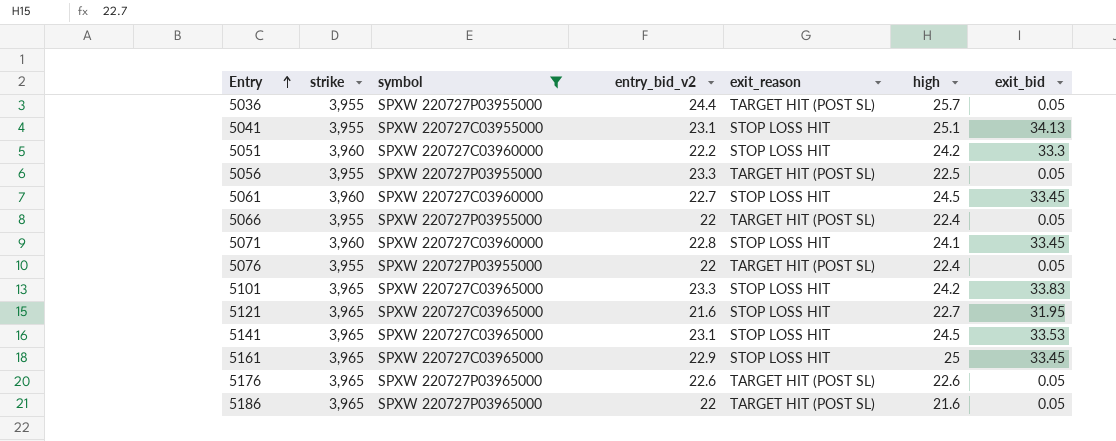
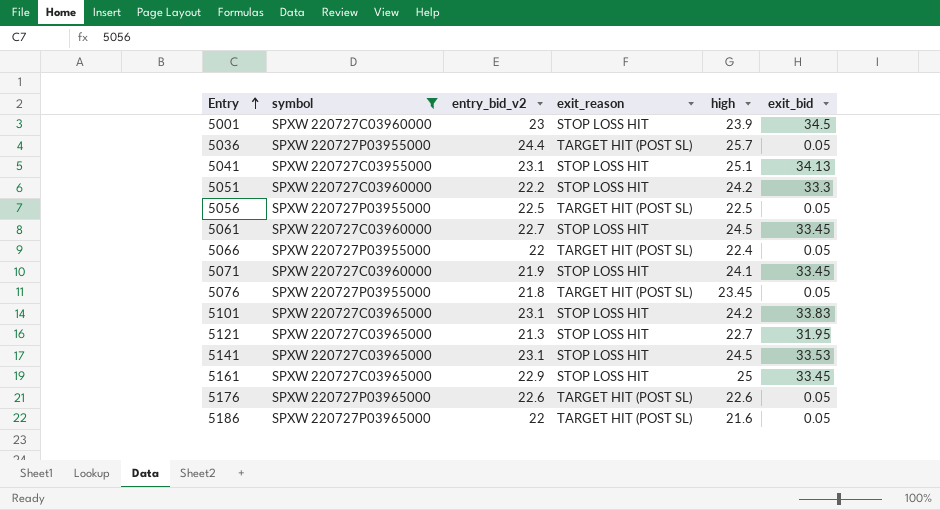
column strike | position: 2 -> none
row 5001: none -> SPXW 220727C03960000 | 23 | STOP LOSS HIT | 23.9 | 34.5
5056 | entry_bid_v2: 23.3 -> 22.5
5071 | entry_bid_v2: 22.8 -> 21.9
5076 | entry_bid_v2: 22 -> 21.8
5076 | high: 22.4 -> 23.45
5101 | entry_bid_v2: 23.3 -> 23.1
5121 | entry_bid_v2: 21.6 -> 21.3

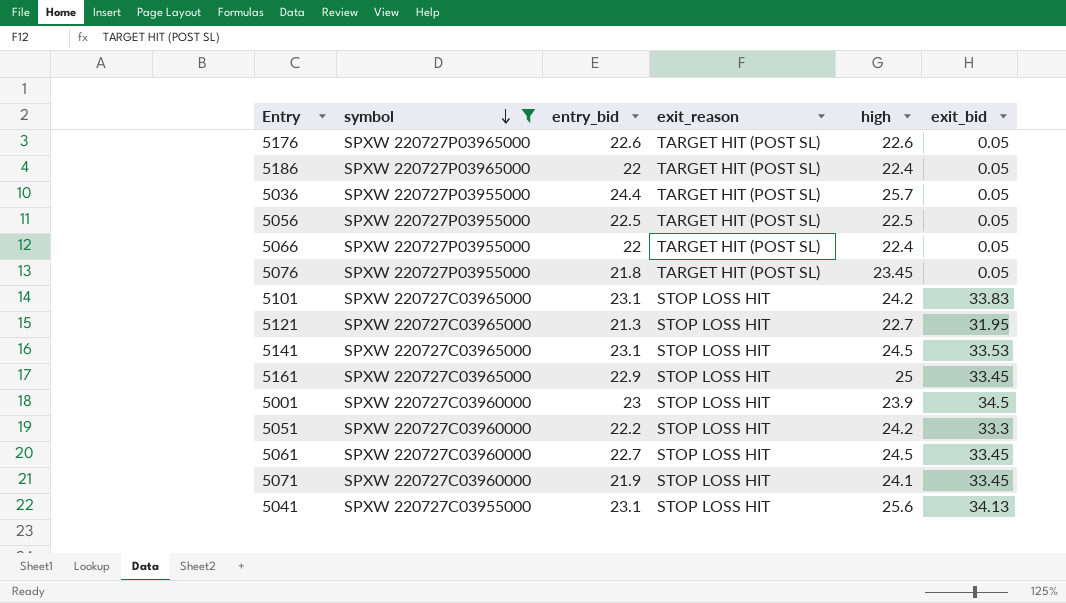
row order: Entry ascending -> symbol descending
column name: entry_bid_v2 -> entry_bid
5186 | high: 21.6 -> 22.4
5041 | high: 25.1 -> 25.6

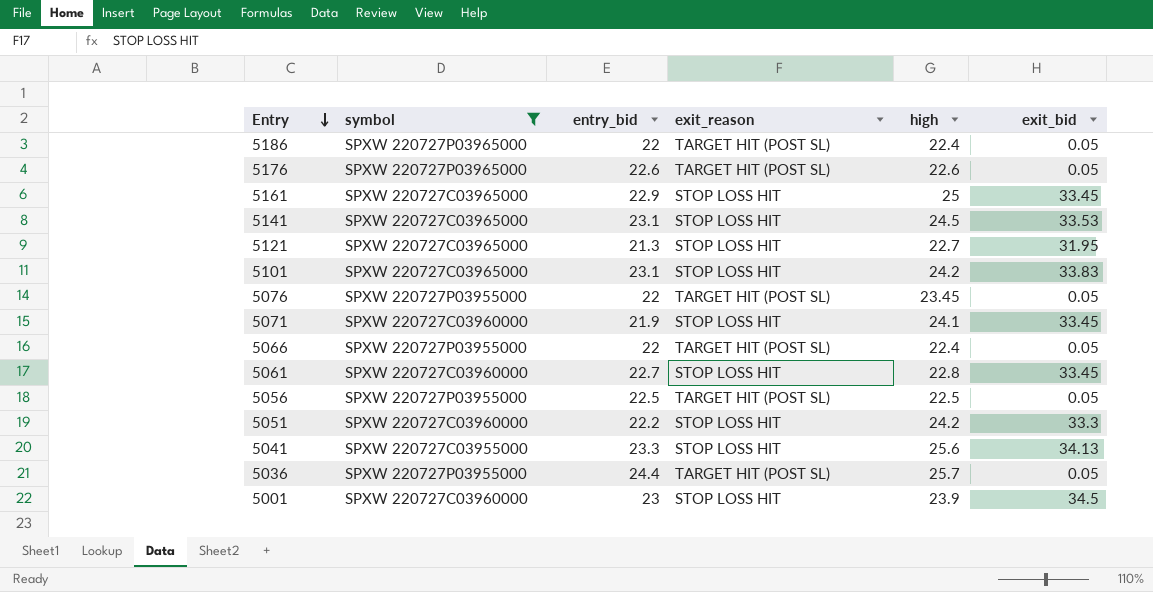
row order: symbol descending -> Entry descending
5076 | entry_bid: 21.8 -> 22
5061 | high: 24.5 -> 22.8
5041 | entry_bid: 23.1 -> 23.3

